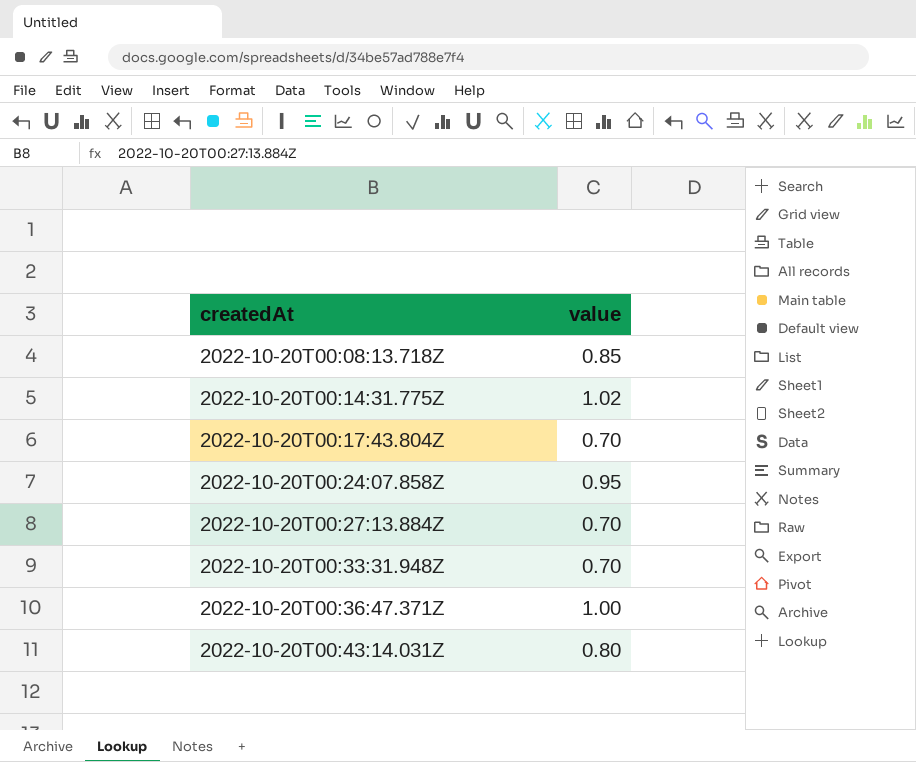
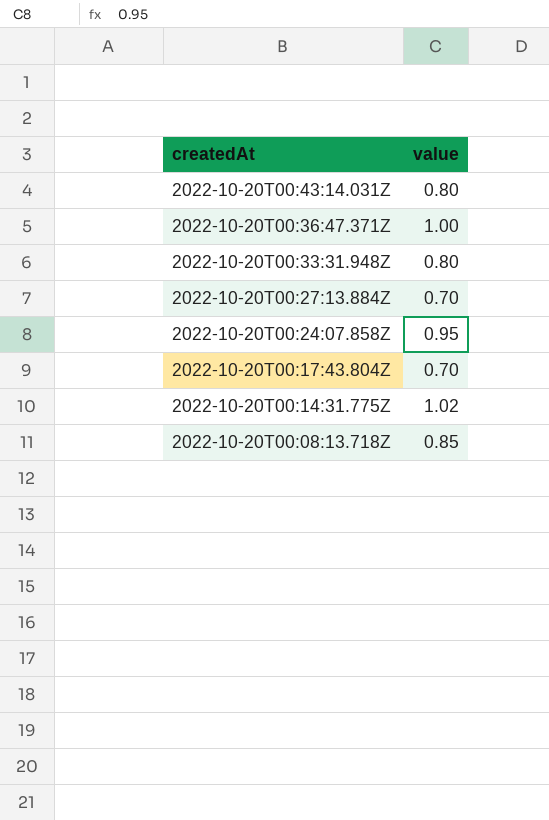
row order: createdAt ascending -> createdAt descending
2022-10-20T00:33:31.948Z | value: 0.70 -> 0.80

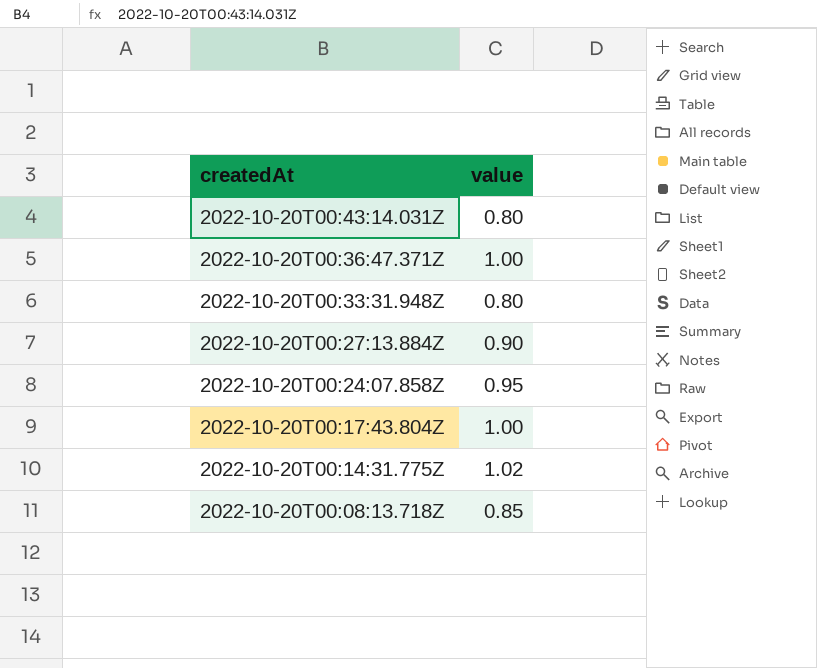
2022-10-20T00:27:13.884Z | value: 0.70 -> 0.90
2022-10-20T00:17:43.804Z | value: 0.70 -> 1.00

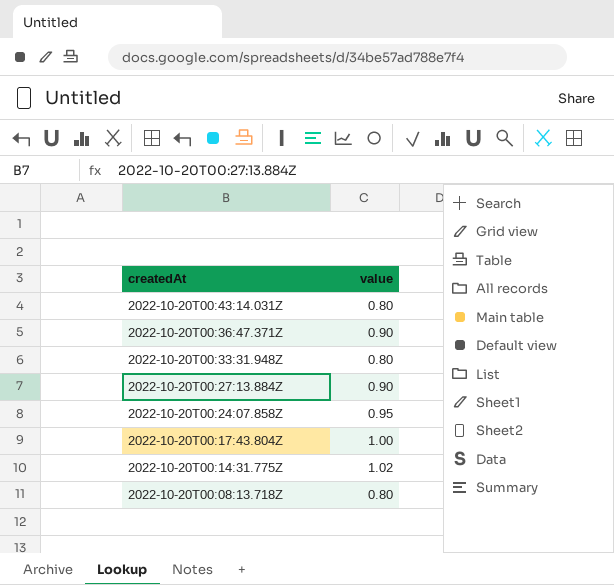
2022-10-20T00:36:47.371Z | value: 1.00 -> 0.90
2022-10-20T00:08:13.718Z | value: 0.85 -> 0.80

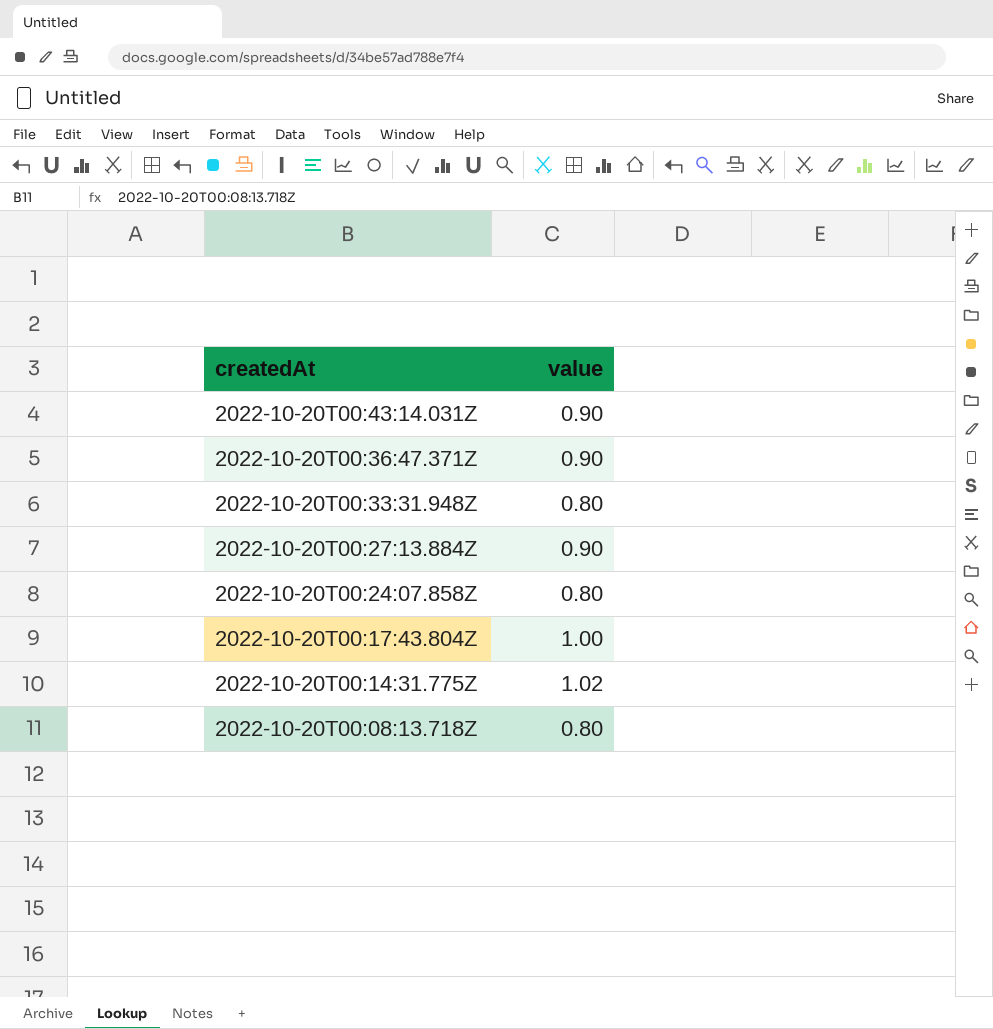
2022-10-20T00:43:14.031Z | value: 0.80 -> 0.90
2022-10-20T00:24:07.858Z | value: 0.95 -> 0.80

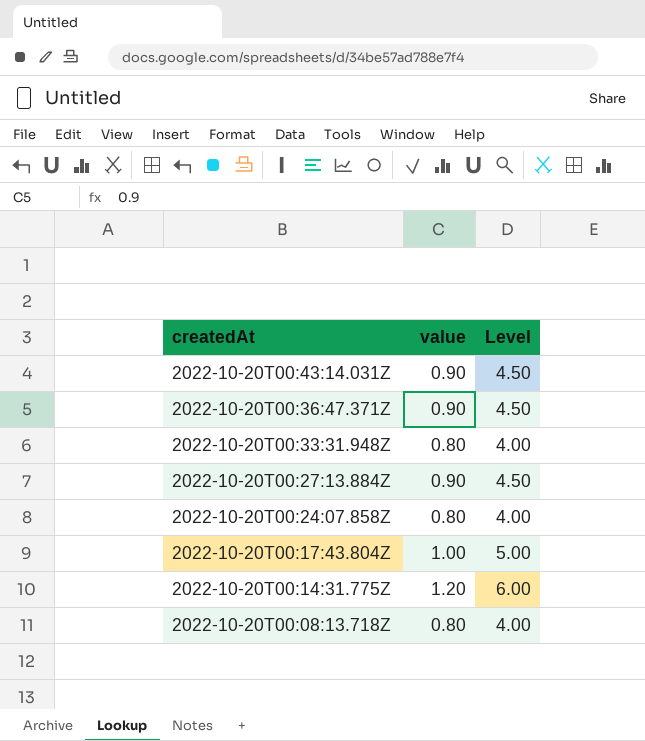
column Level | formula: none -> [value] * 5
2022-10-20T00:14:31.775Z | value: 1.02 -> 1.20

